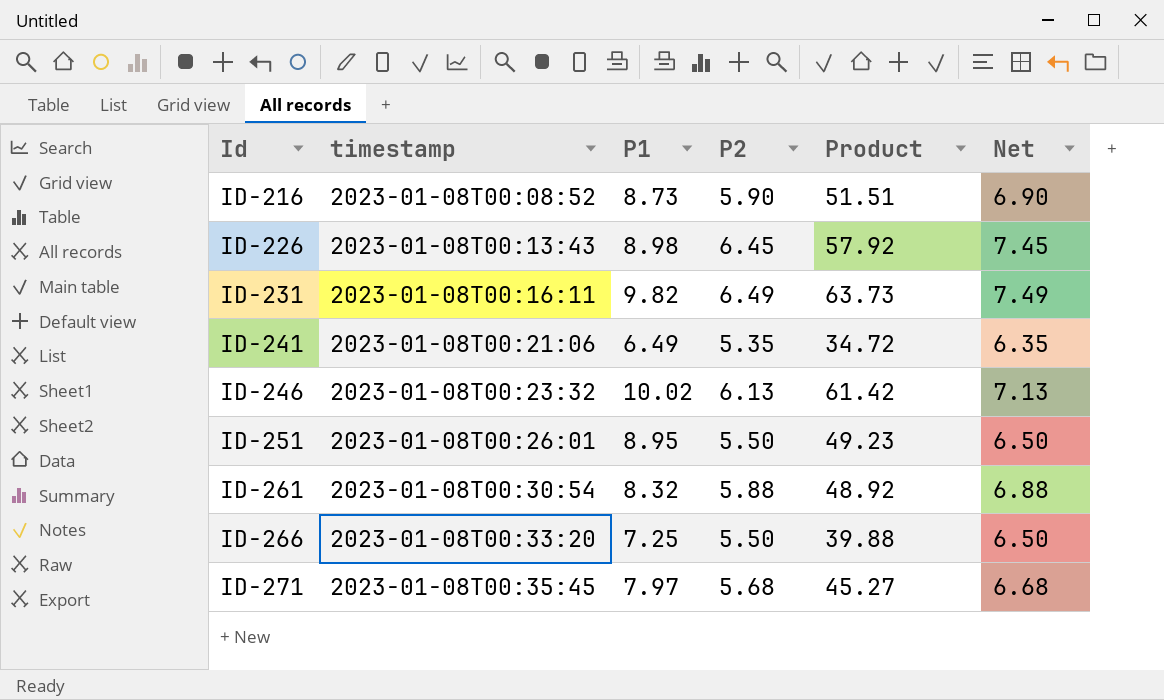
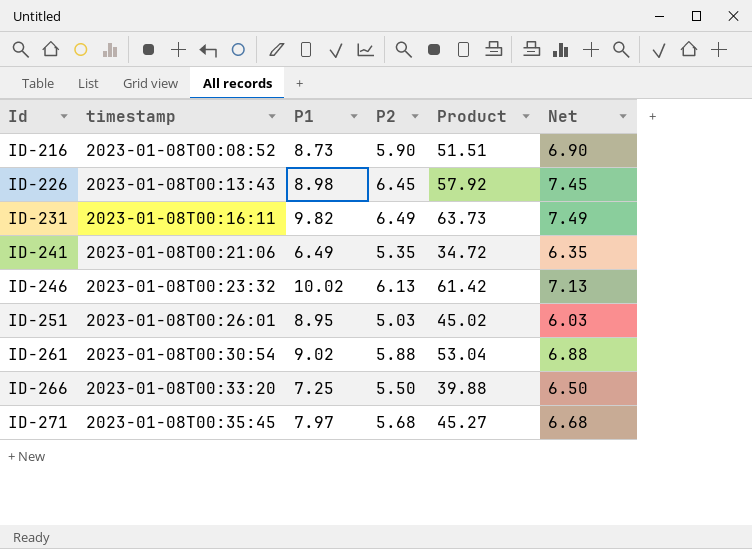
ID-251 | P2: 5.50 -> 5.03
ID-251 | Product: 49.23 -> 45.02
ID-251 | Net: 6.50 -> 6.03
ID-261 | P1: 8.32 -> 9.02
ID-261 | Product: 48.92 -> 53.04

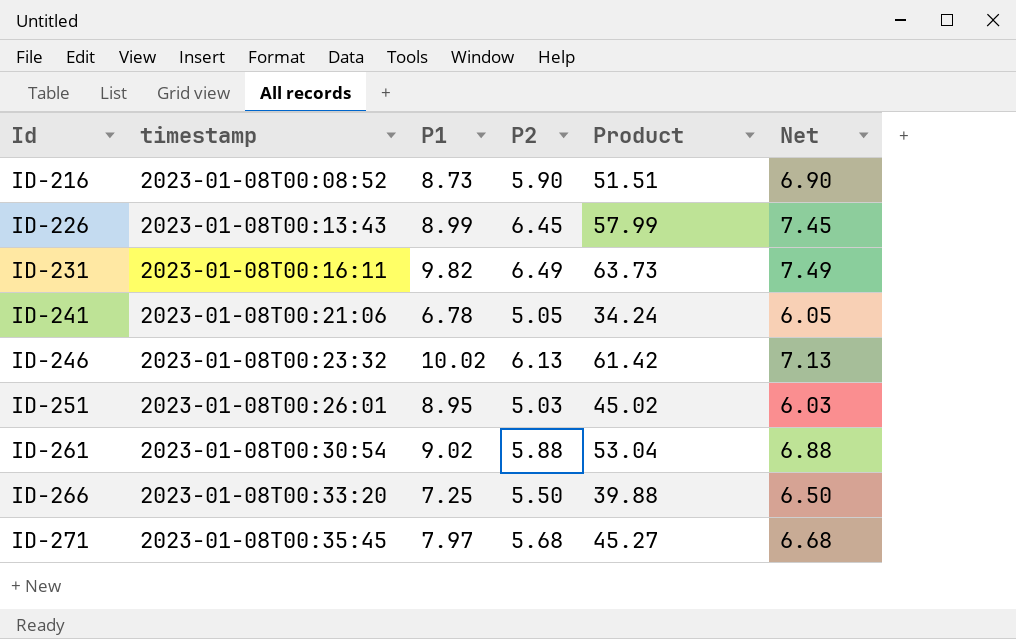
ID-226 | P1: 8.98 -> 8.99
ID-226 | Product: 57.92 -> 57.99
ID-241 | P1: 6.49 -> 6.78
ID-241 | P2: 5.35 -> 5.05
ID-241 | Product: 34.72 -> 34.24
ID-241 | Net: 6.35 -> 6.05

